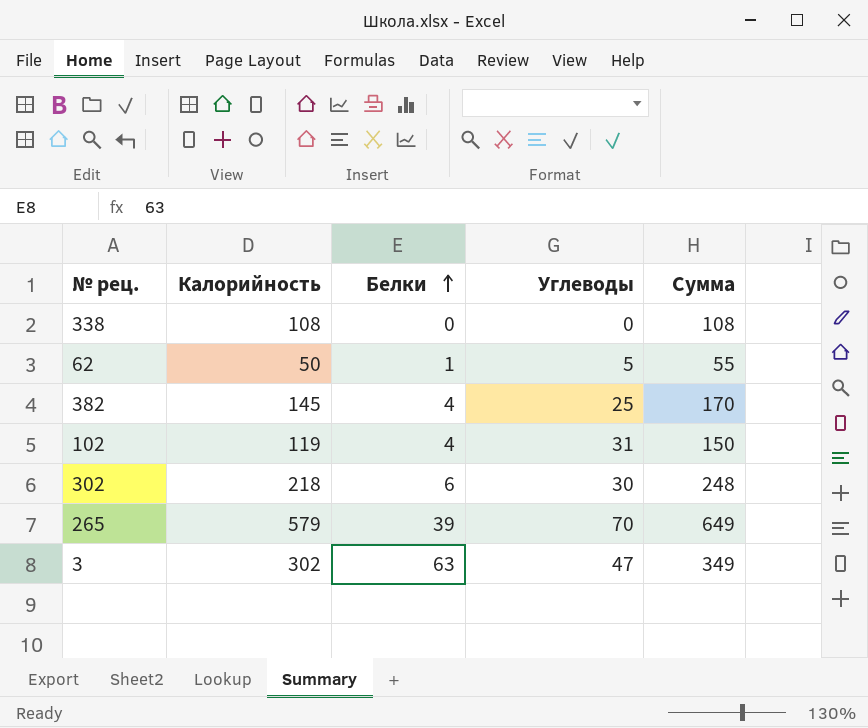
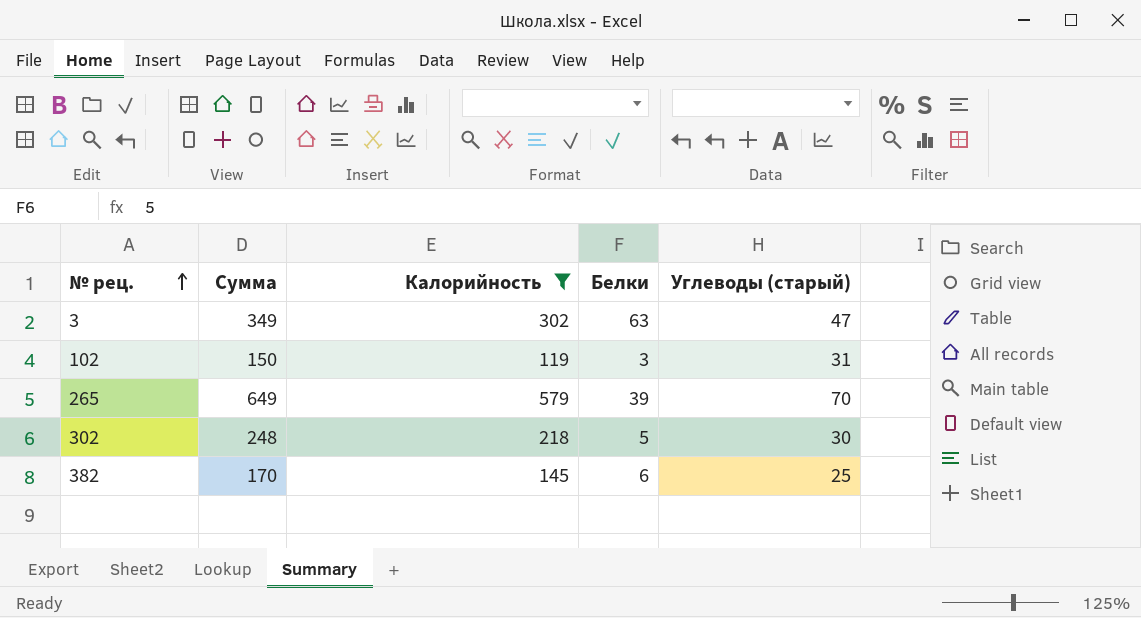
filter: none -> Калорийность >= 119
row order: Белки ascending -> № рец. ascending
column Сумма | position: 5 -> 2
column name: Углеводы -> Углеводы (старый)
102 | Белки: 4 -> 3
302 | Белки: 6 -> 5
382 | Белки: 4 -> 6

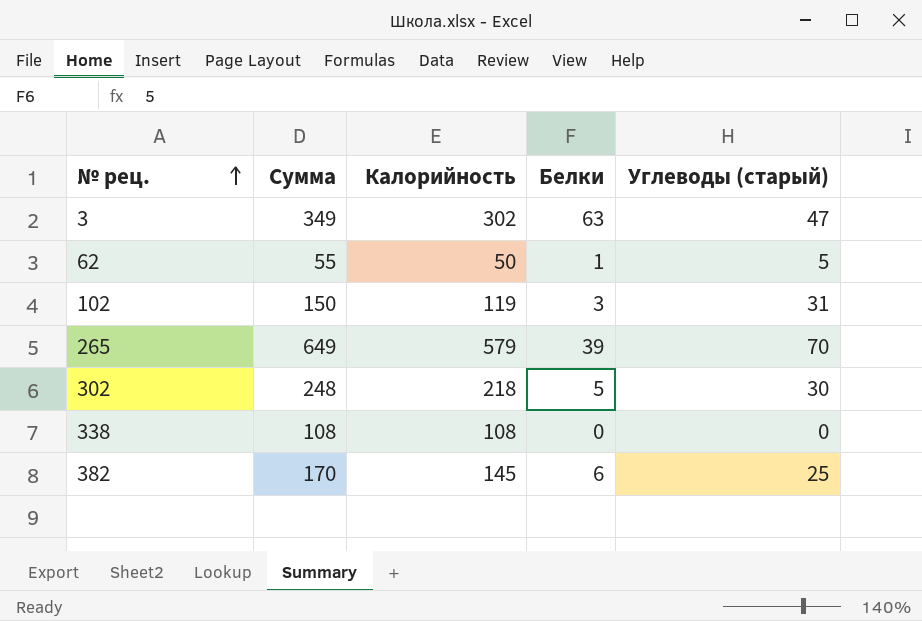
filter: Калорийность >= 119 -> none

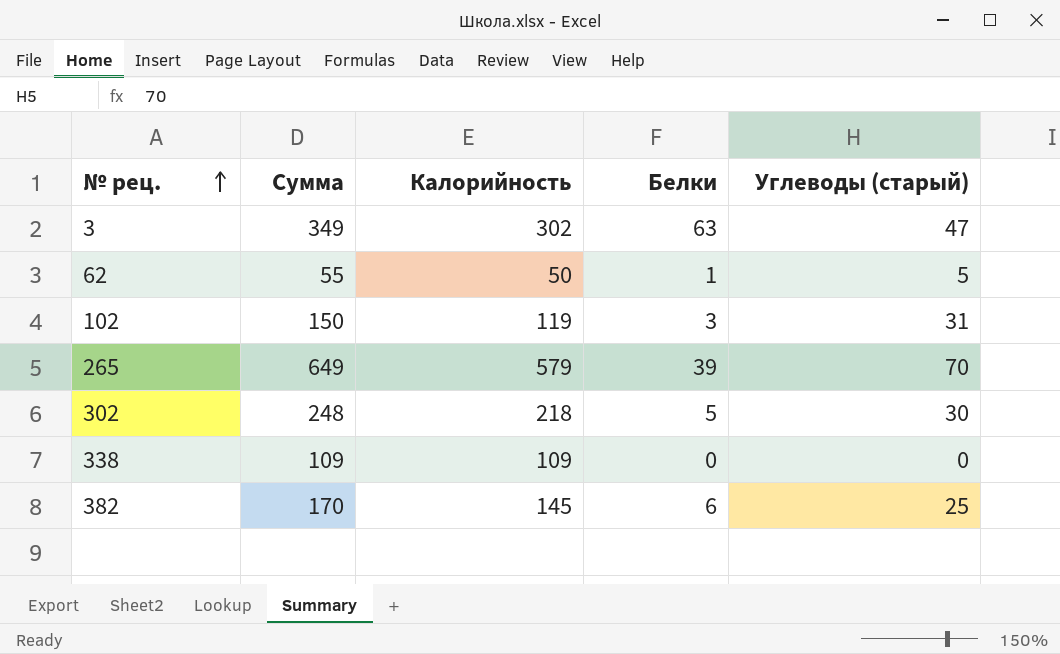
338 | Сумма: 108 -> 109
338 | Калорийность: 108 -> 109

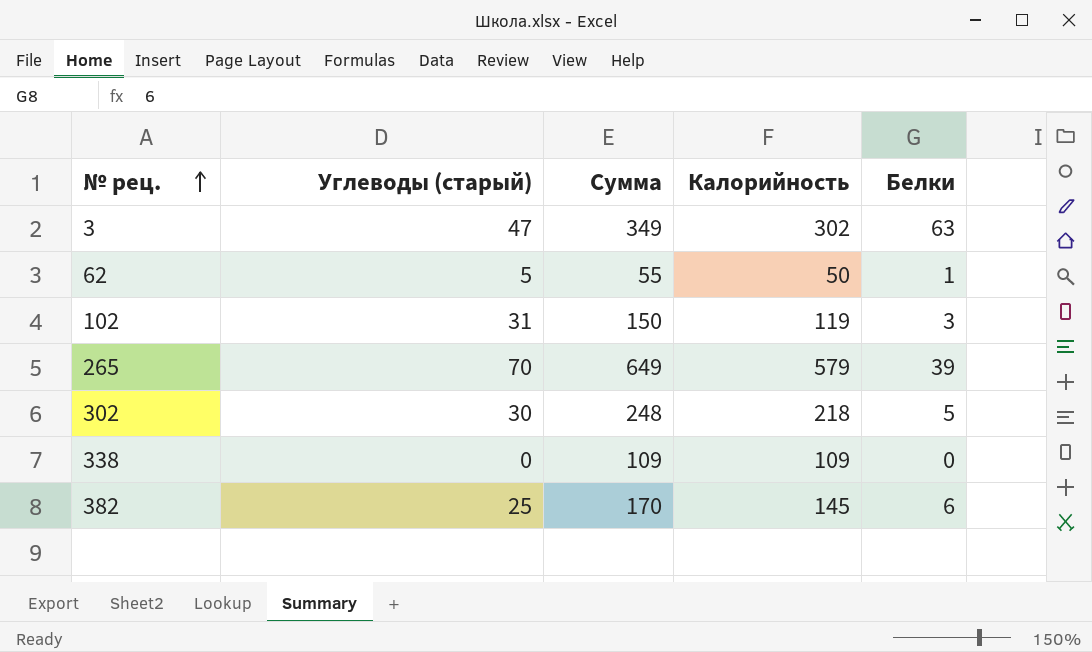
column Углеводы (старый) | position: 5 -> 2

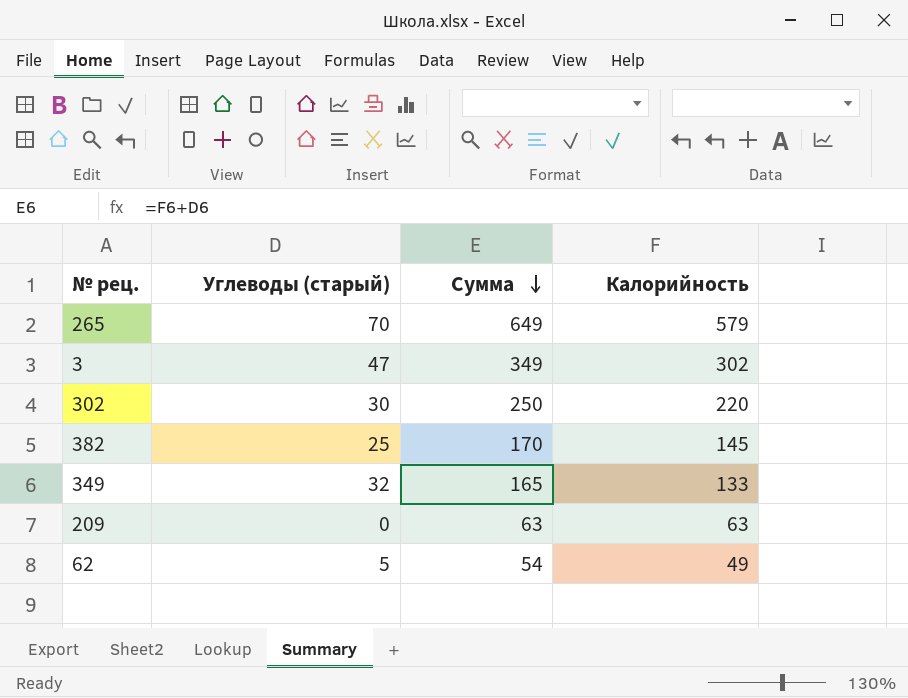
row order: № рец. ascending -> Сумма descending
column Белки | position: 5 -> none
row 102: 31 | 150 | 119 | 3 -> none
row 338: 0 | 109 | 109 | 0 -> none
302 | Сумма: 248 -> 250
302 | Калорийность: 218 -> 220
row 349: none -> 32 | 165 | 133
row 209: none -> 0 | 63 | 63
62 | Сумма: 55 -> 54
62 | Калорийность: 50 -> 49

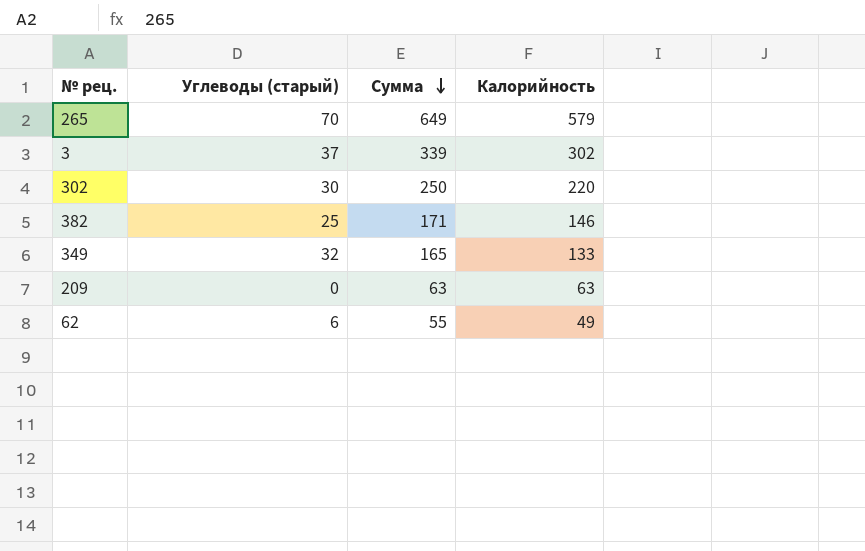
3 | Углеводы (старый): 47 -> 37
3 | Сумма: 349 -> 339
382 | Сумма: 170 -> 171
382 | Калорийность: 145 -> 146
62 | Углеводы (старый): 5 -> 6
62 | Сумма: 54 -> 55

